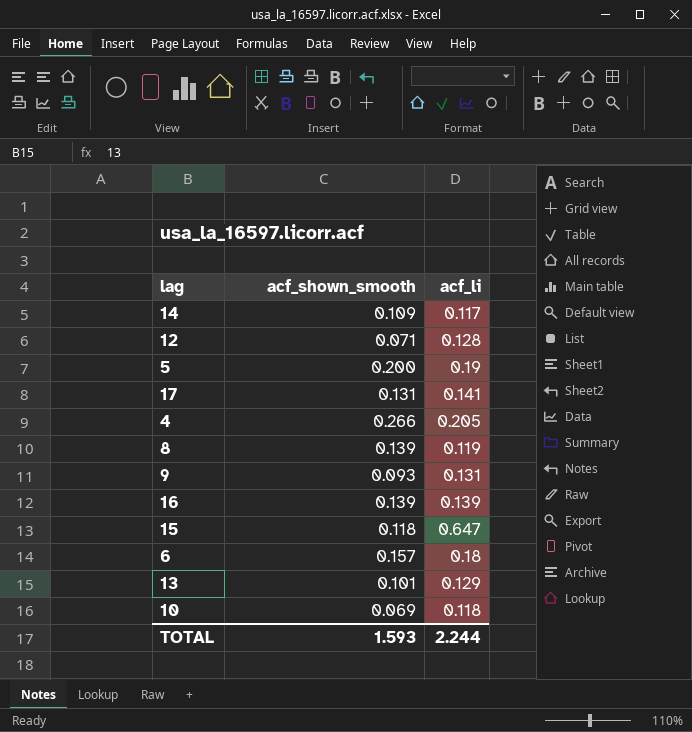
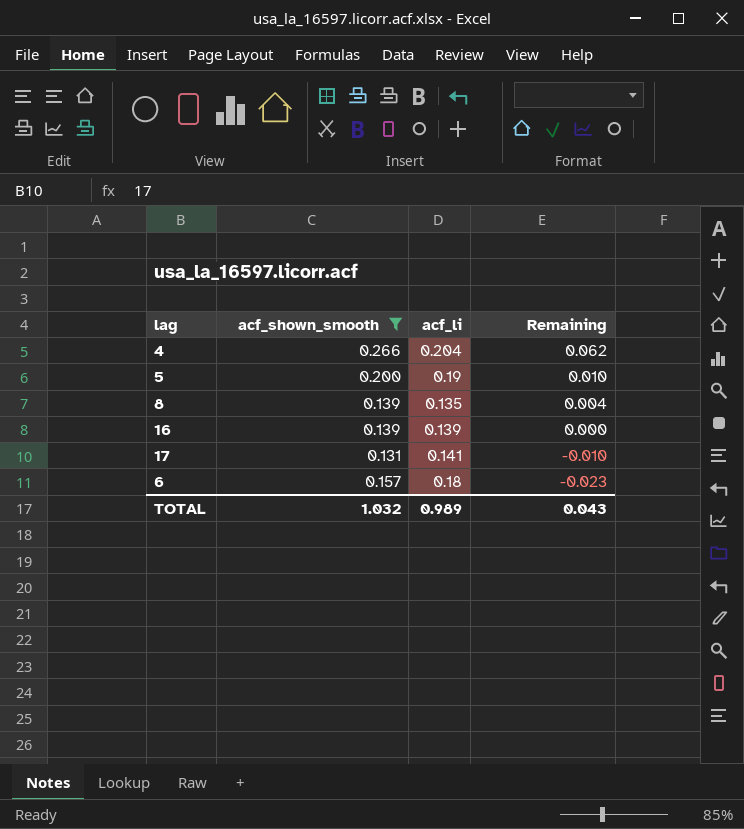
filter: none -> acf_shown_smooth >= 0.131
row order: none -> Remaining descending
column Remaining | formula: none -> [acf_shown_smooth] - [acf_li]
4 | acf_li: 0.205 -> 0.204
8 | acf_li: 0.119 -> 0.135
TOTAL | acf_shown_smooth: 1.593 -> 1.032
TOTAL | acf_li: 2.244 -> 0.989

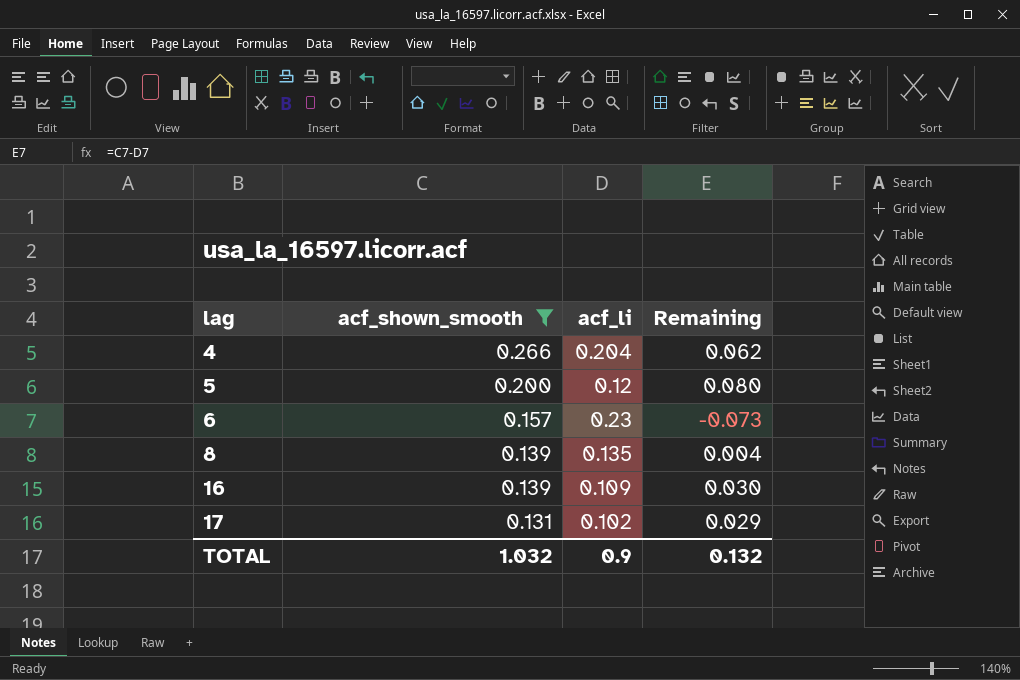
row order: Remaining descending -> lag ascending
5 | acf_li: 0.19 -> 0.12
5 | Remaining: 0.010 -> 0.080
6 | acf_li: 0.18 -> 0.23
6 | Remaining: -0.023 -> -0.073
16 | acf_li: 0.139 -> 0.109
16 | Remaining: 0.000 -> 0.030
17 | acf_li: 0.141 -> 0.102
17 | Remaining: -0.010 -> 0.029
TOTAL | acf_li: 0.989 -> 0.9
TOTAL | Remaining: 0.043 -> 0.132

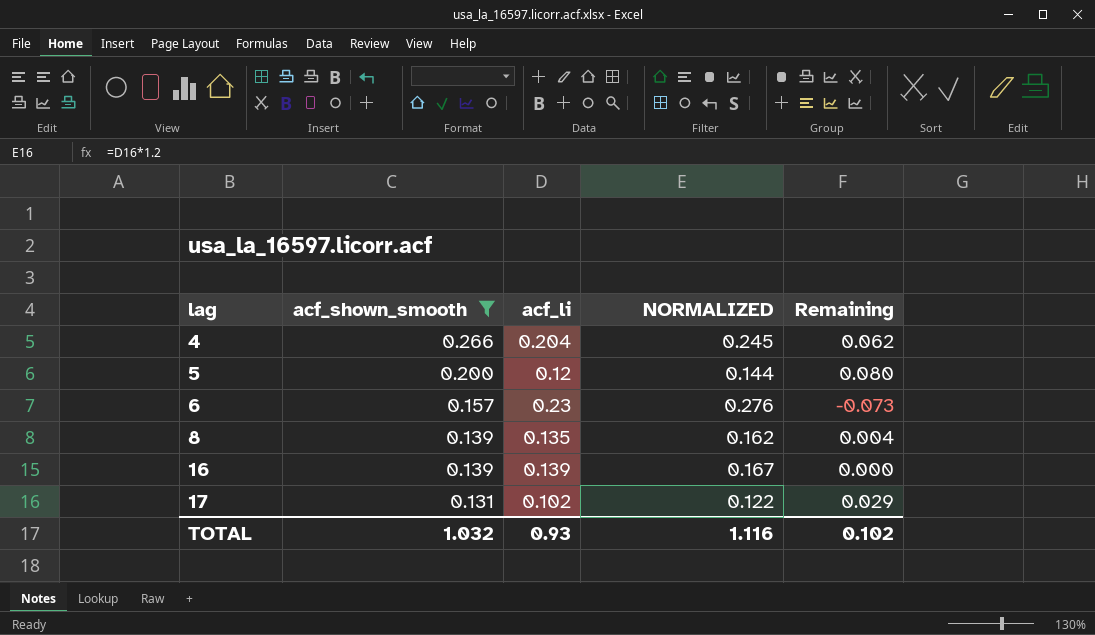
column NORMALIZED | formula: none -> [acf_li] * 1.2
16 | acf_li: 0.109 -> 0.139
16 | Remaining: 0.030 -> 0.000
TOTAL | acf_li: 0.9 -> 0.93
TOTAL | Remaining: 0.132 -> 0.102

